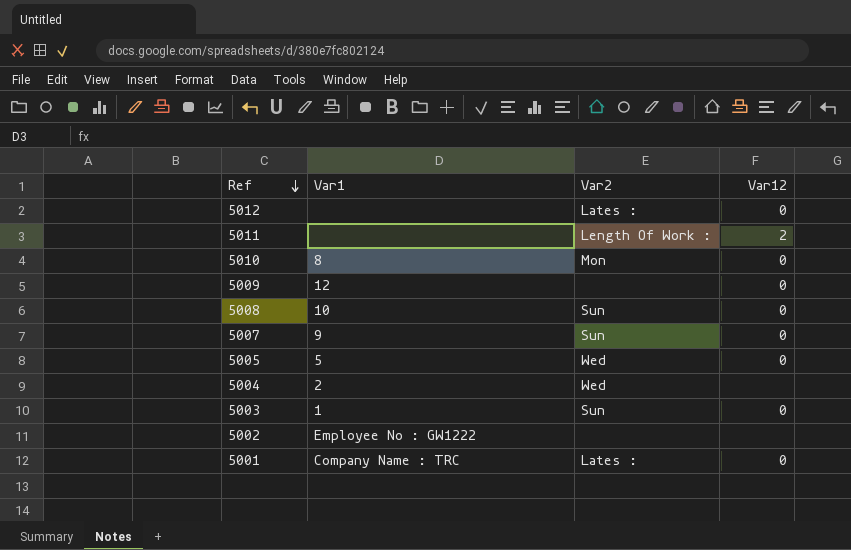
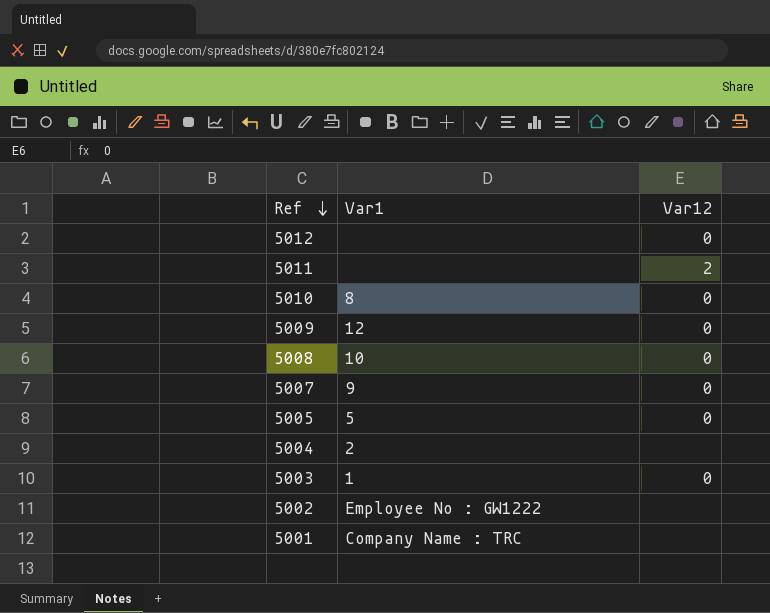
column Var2 | position: 3 -> none
5001 | Var12: 0 -> none

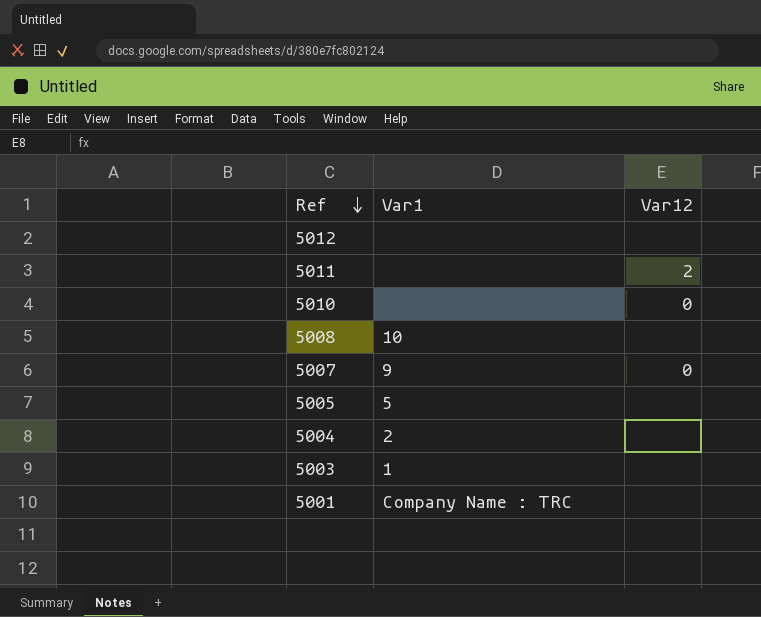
row 5009: 12 | 0 -> none
row 5002: Employee No : GW1222 | none -> none
5012 | Var12: 0 -> none
5010 | Var1: 8 -> none
5008 | Var12: 0 -> none
5005 | Var12: 0 -> none
5003 | Var12: 0 -> none

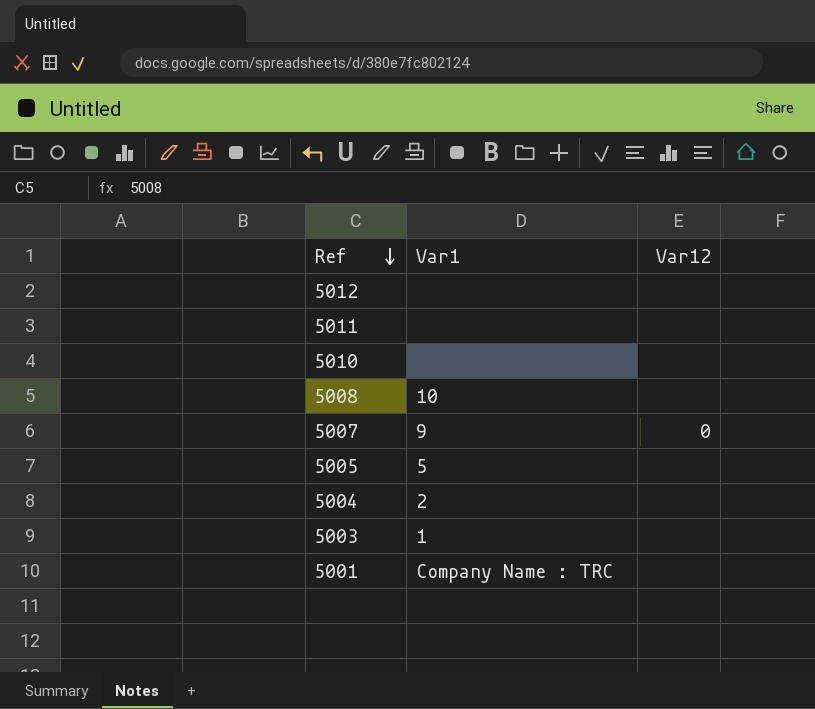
5011 | Var12: 2 -> none
5010 | Var12: 0 -> none

